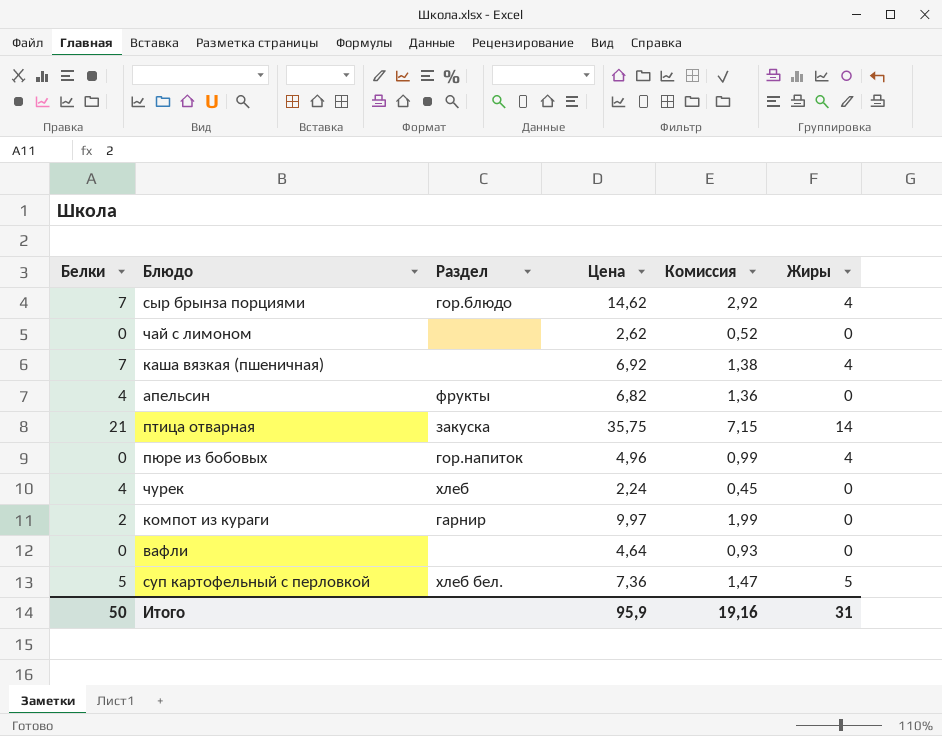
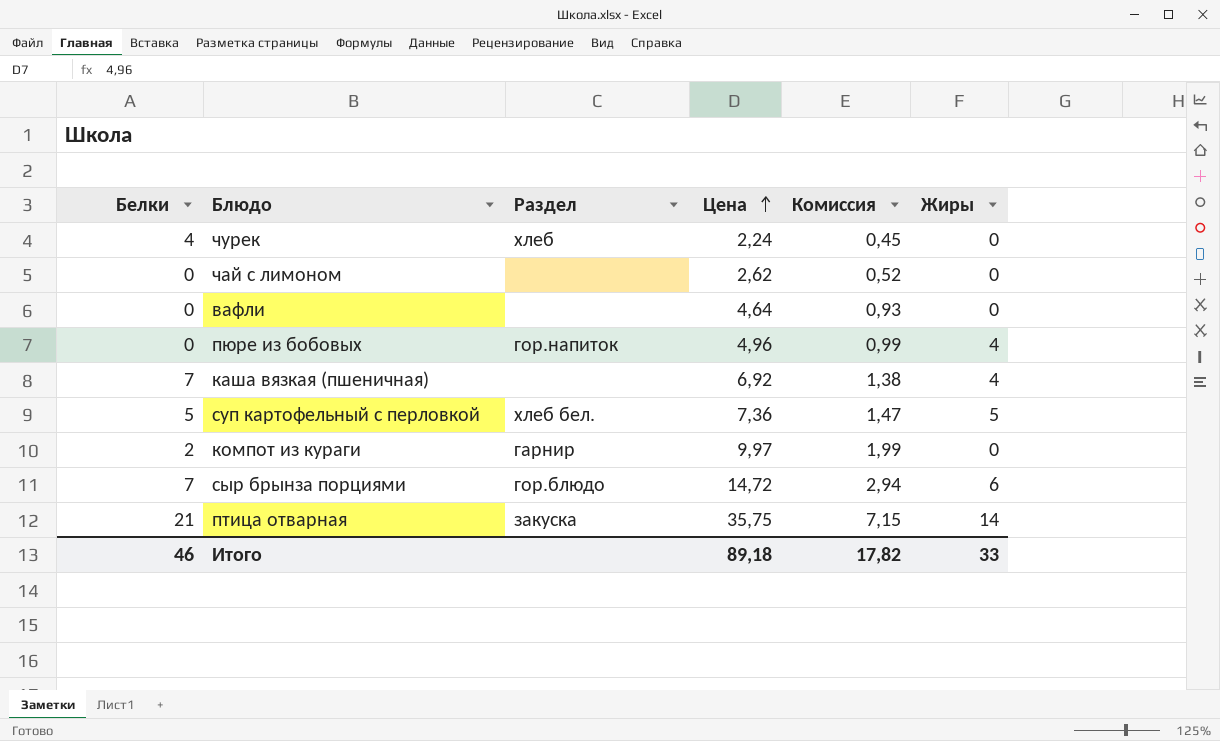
row order: none -> Цена ascending
row апельсин: 4 | фрукты | 6,82 | 1,36 | 0 -> none
сыр брынза порциями | Цена: 14,62 -> 14,72
сыр брынза порциями | Комиссия: 2,92 -> 2,94
сыр брынза порциями | Жиры: 4 -> 6
Итого | Белки: 50 -> 46
Итого | Цена: 95,9 -> 89,18
Итого | Комиссия: 19,16 -> 17,82
Итого | Жиры: 31 -> 33

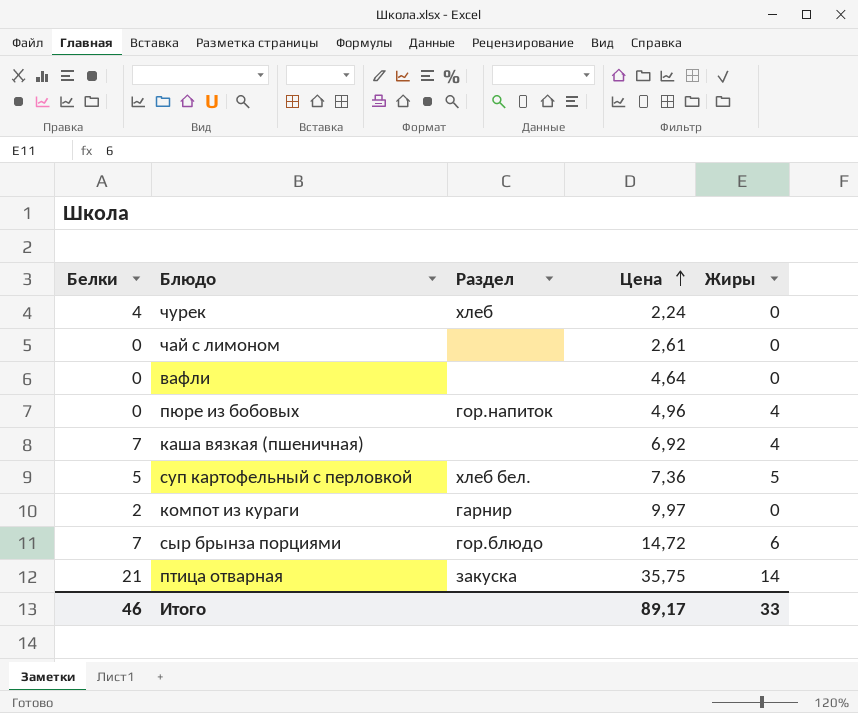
column Комиссия | formula: [Цена] * 0,2 -> none
чай с лимоном | Цена: 2,62 -> 2,61
Итого | Цена: 89,18 -> 89,17

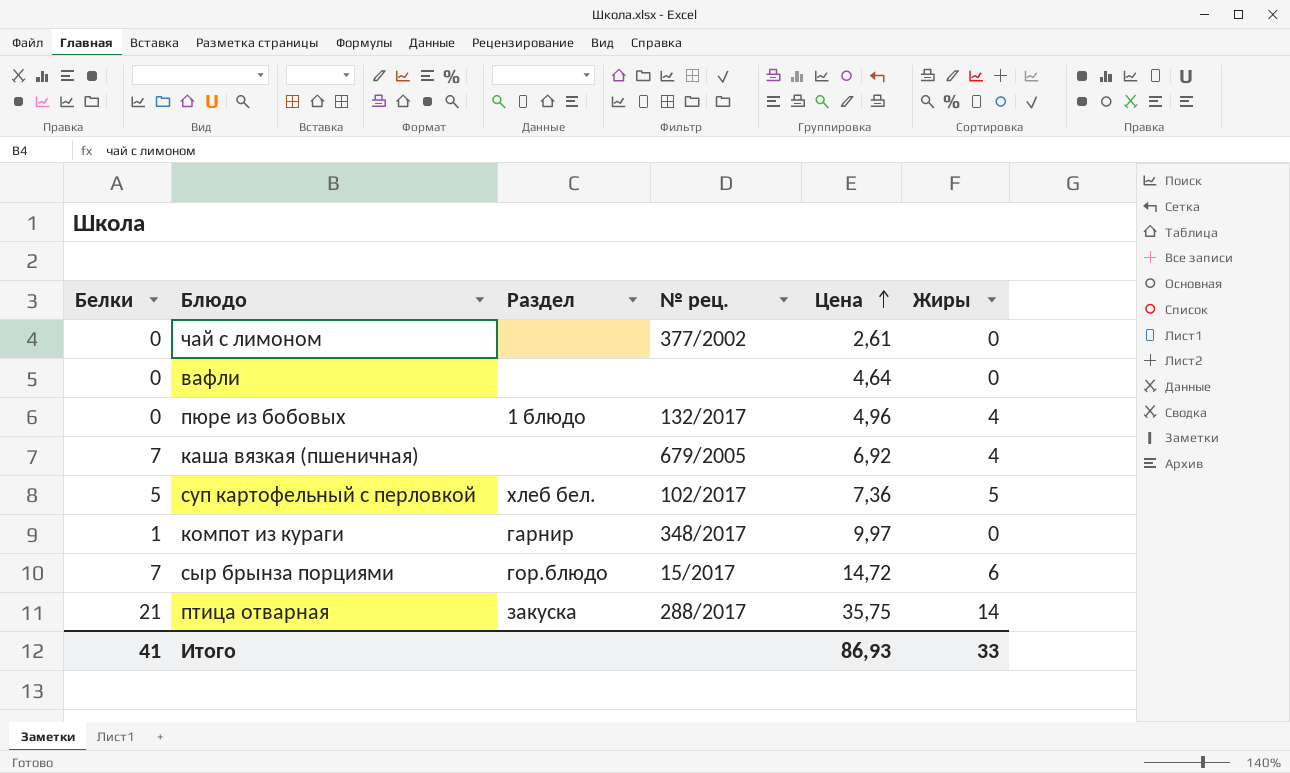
column № рец. | position: none -> 4
row чурек: 4 | хлеб | 2,24 | 0 -> none
пюре из бобовых | Раздел: гор.напиток -> 1 блюдо
компот из кураги | Белки: 2 -> 1
Итого | Белки: 46 -> 41
Итого | Цена: 89,17 -> 86,93

